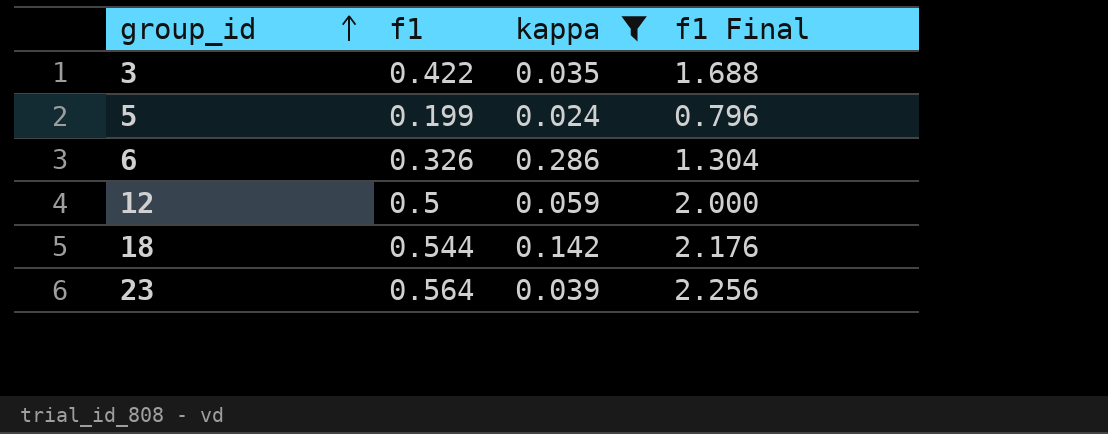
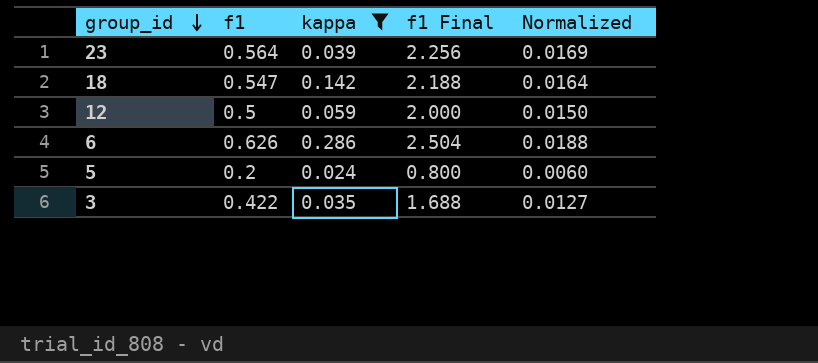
row order: group_id ascending -> group_id descending
column Normalized | formula: none -> [f1] * 0.03
18 | f1: 0.544 -> 0.547
18 | f1 Final: 2.176 -> 2.188
6 | f1: 0.326 -> 0.626
6 | f1 Final: 1.304 -> 2.504
5 | f1: 0.199 -> 0.2
5 | f1 Final: 0.796 -> 0.800

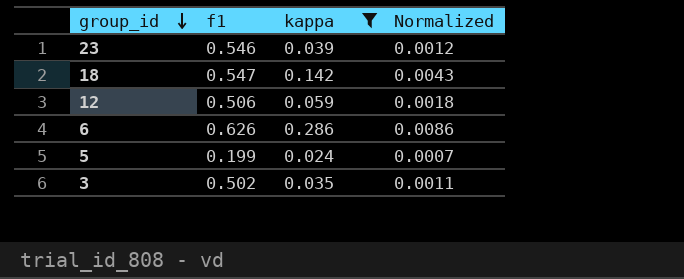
column f1 Final | formula: [f1] * 4 -> none
column Normalized | formula: [f1] * 0.03 -> [kappa] * 0.03
23 | f1: 0.564 -> 0.546
12 | f1: 0.5 -> 0.506
5 | f1: 0.2 -> 0.199
3 | f1: 0.422 -> 0.502

